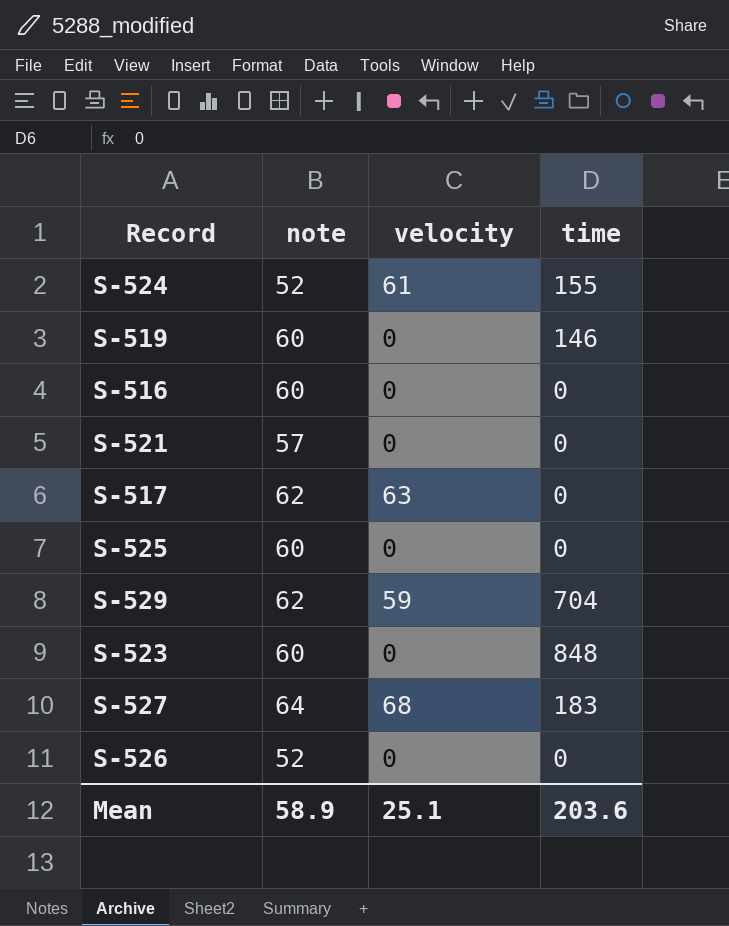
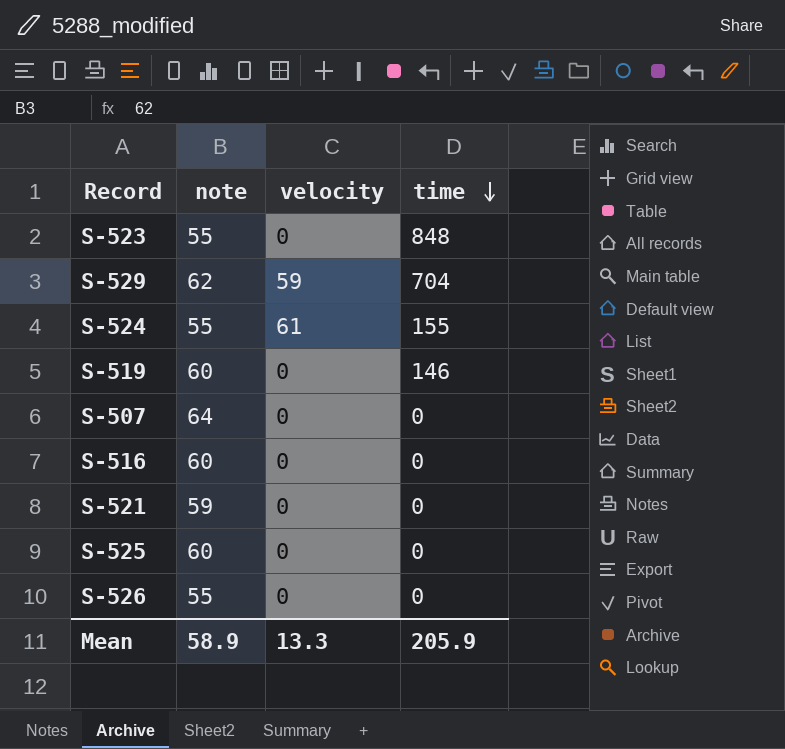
row order: none -> time descending
row S-517: 62 | 63 | 0 -> none
row S-527: 64 | 68 | 183 -> none
S-523 | note: 60 -> 55
S-524 | note: 52 -> 55
row S-507: none -> 64 | 0 | 0
S-521 | note: 57 -> 59
S-526 | note: 52 -> 55
Mean | velocity: 25.1 -> 13.3
Mean | time: 203.6 -> 205.9

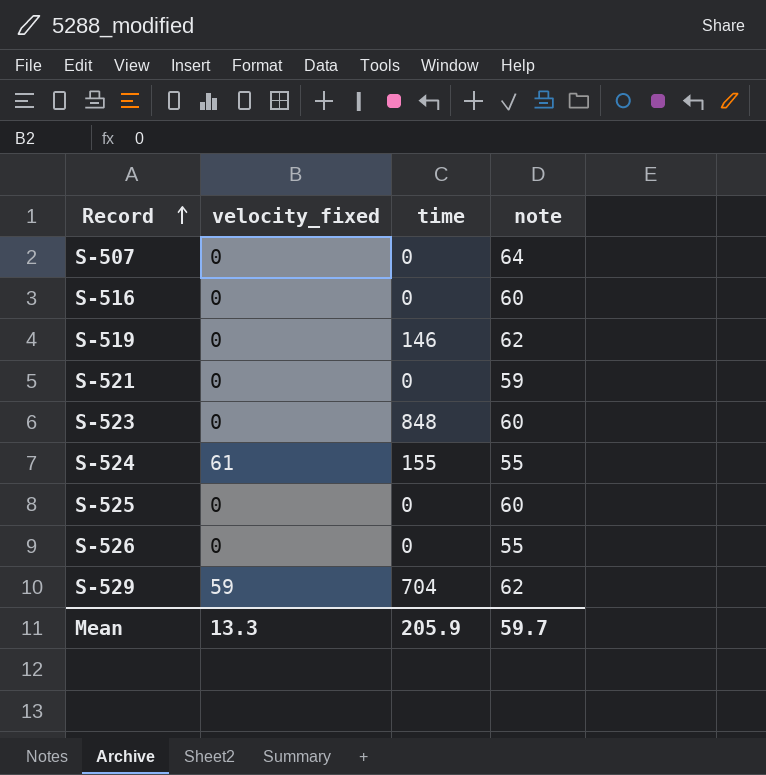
row order: time descending -> Record ascending
column name: velocity -> velocity_fixed
column note | position: 2 -> 4
S-519 | note: 60 -> 62
S-523 | note: 55 -> 60
Mean | note: 58.9 -> 59.7

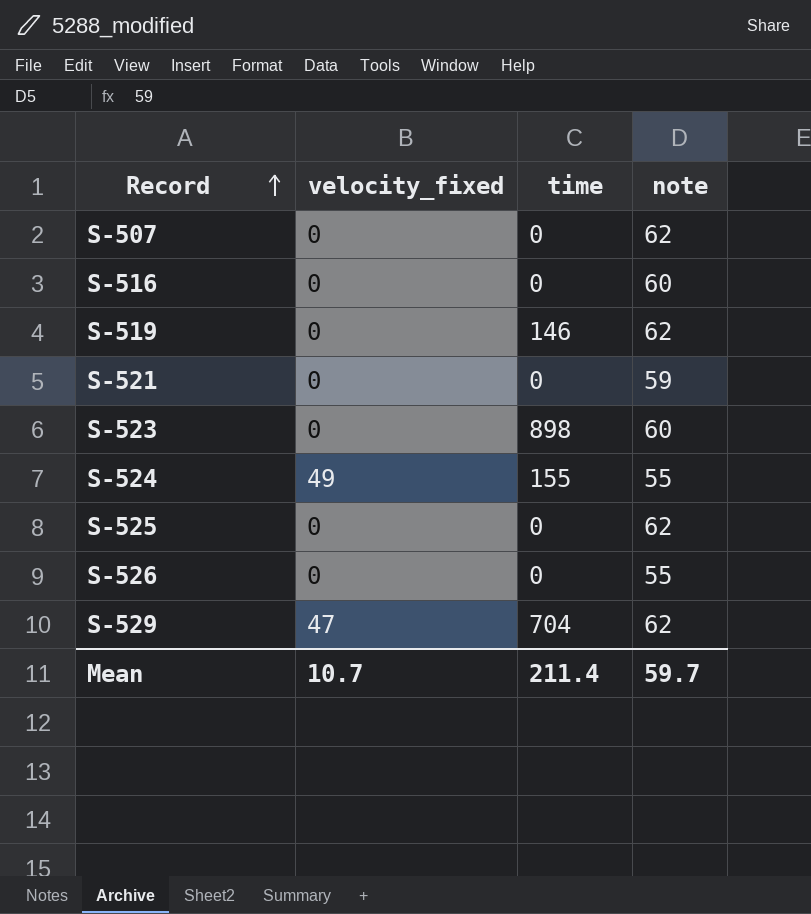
S-507 | note: 64 -> 62
S-523 | time: 848 -> 898
S-524 | velocity_fixed: 61 -> 49
S-525 | note: 60 -> 62
S-529 | velocity_fixed: 59 -> 47
Mean | velocity_fixed: 13.3 -> 10.7
Mean | time: 205.9 -> 211.4

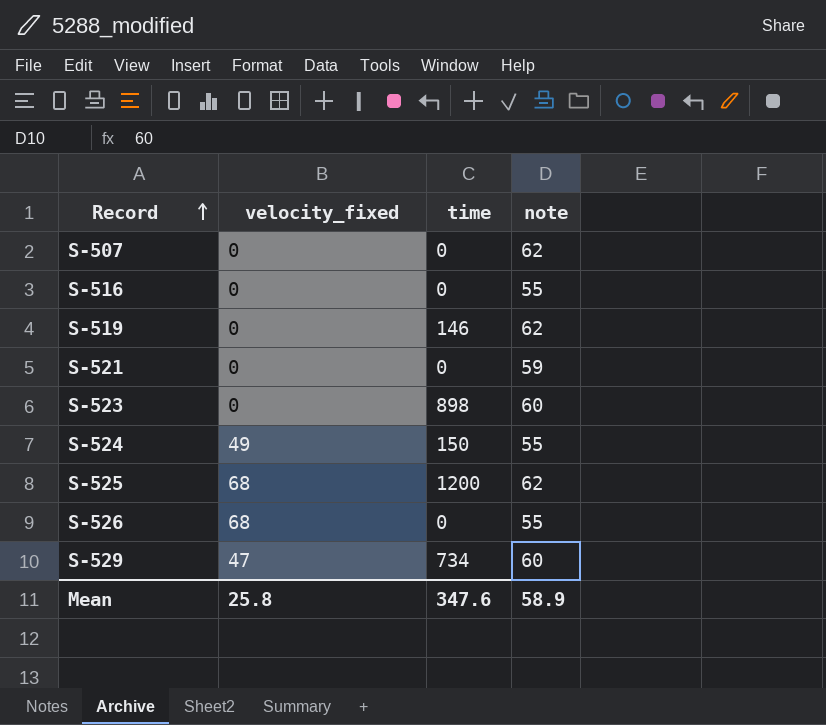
S-516 | note: 60 -> 55
S-524 | time: 155 -> 150
S-525 | velocity_fixed: 0 -> 68
S-525 | time: 0 -> 1200
S-526 | velocity_fixed: 0 -> 68
S-529 | time: 704 -> 734
S-529 | note: 62 -> 60
Mean | velocity_fixed: 10.7 -> 25.8
Mean | time: 211.4 -> 347.6
Mean | note: 59.7 -> 58.9

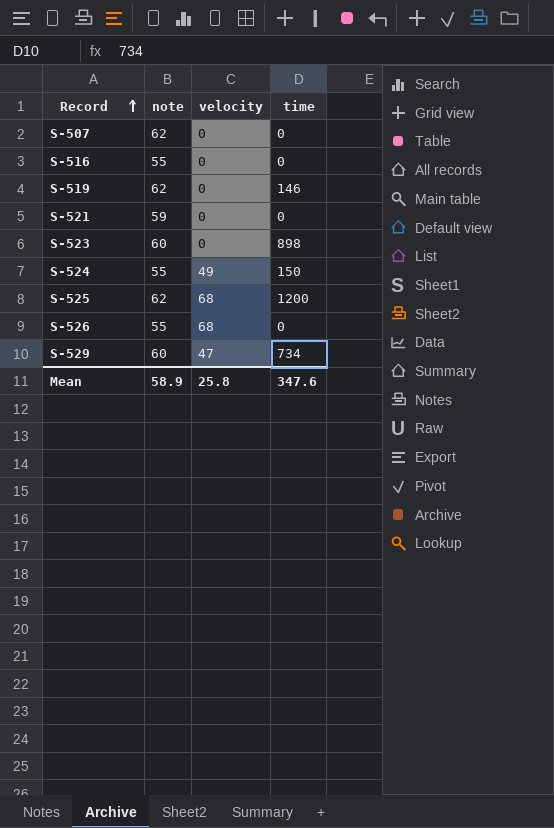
column note | position: 4 -> 2
column name: velocity_fixed -> velocity

